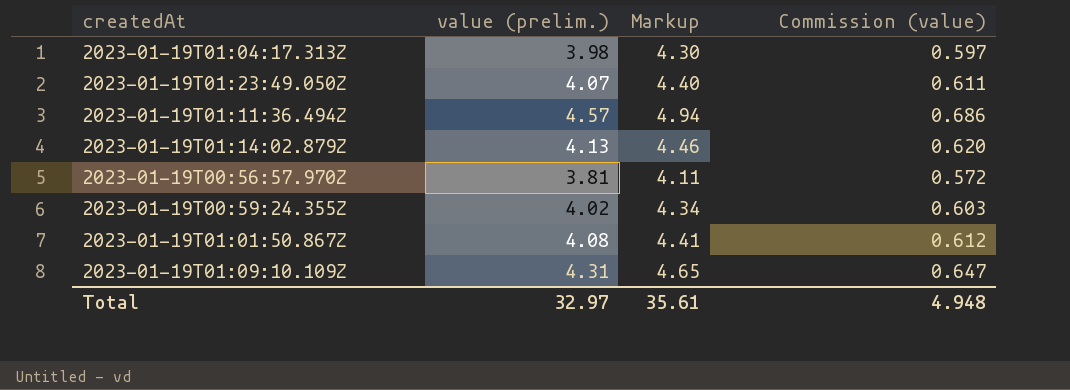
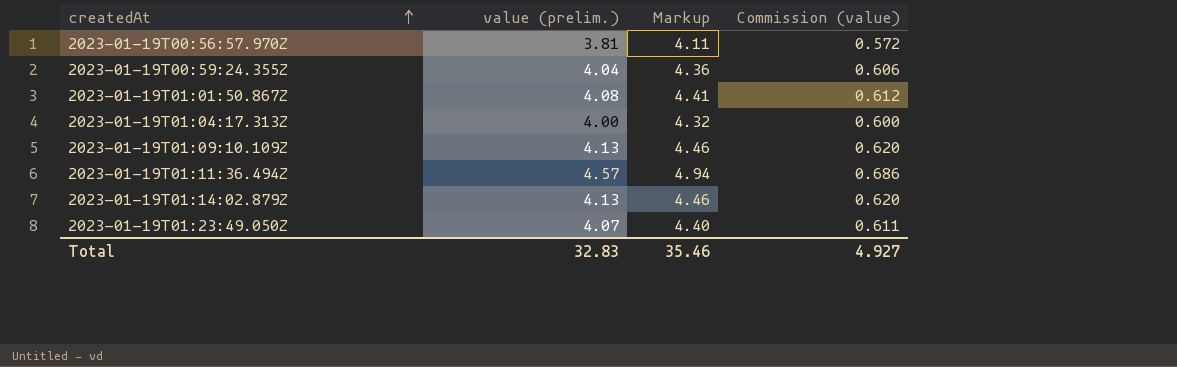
row order: none -> createdAt ascending
2023-01-19T00:59:24.355Z | value (prelim.): 4.02 -> 4.04
2023-01-19T00:59:24.355Z | Markup: 4.34 -> 4.36
2023-01-19T00:59:24.355Z | Commission (value): 0.603 -> 0.606
2023-01-19T01:04:17.313Z | value (prelim.): 3.98 -> 4.00
2023-01-19T01:04:17.313Z | Markup: 4.30 -> 4.32
2023-01-19T01:04:17.313Z | Commission (value): 0.597 -> 0.600
2023-01-19T01:09:10.109Z | value (prelim.): 4.31 -> 4.13
2023-01-19T01:09:10.109Z | Markup: 4.65 -> 4.46
2023-01-19T01:09:10.109Z | Commission (value): 0.647 -> 0.620
Total | value (prelim.): 32.97 -> 32.83
Total | Markup: 35.61 -> 35.46
Total | Commission (value): 4.948 -> 4.927

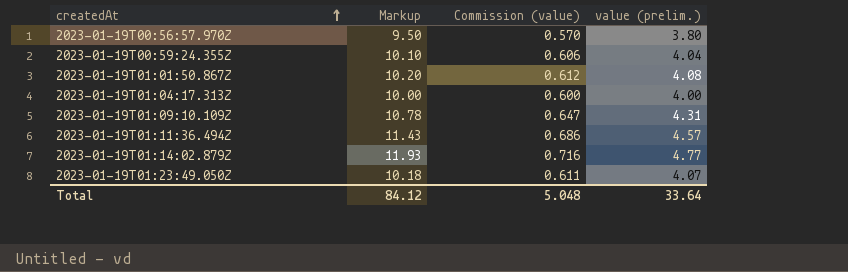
column Markup | formula: [value (prelim.)] * 1.08 -> [value (prelim.)] * 2.5
column value (prelim.) | position: 2 -> 4
2023-01-19T00:56:57.970Z | Commission (value): 0.572 -> 0.570
2023-01-19T00:56:57.970Z | value (prelim.): 3.81 -> 3.80
2023-01-19T01:09:10.109Z | Commission (value): 0.620 -> 0.647
2023-01-19T01:09:10.109Z | value (prelim.): 4.13 -> 4.31
2023-01-19T01:14:02.879Z | Commission (value): 0.620 -> 0.716
2023-01-19T01:14:02.879Z | value (prelim.): 4.13 -> 4.77
Total | Markup: 35.46 -> 84.12
Total | Commission (value): 4.927 -> 5.048
Total | value (prelim.): 32.83 -> 33.64

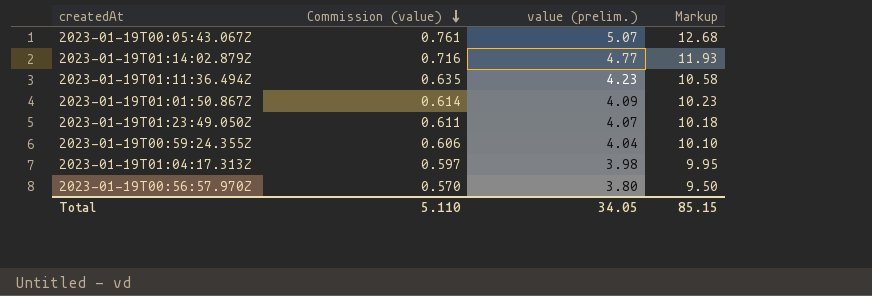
row order: createdAt ascending -> Commission (value) descending
column Markup | position: 2 -> 4
row 2023-01-19T01:09:10.109Z: 10.78 | 0.647 | 4.31 -> none
row 2023-01-19T00:05:43.067Z: none -> 0.761 | 5.07 | 12.68
2023-01-19T01:11:36.494Z | Commission (value): 0.686 -> 0.635
2023-01-19T01:11:36.494Z | value (prelim.): 4.57 -> 4.23
2023-01-19T01:11:36.494Z | Markup: 11.43 -> 10.58
2023-01-19T01:01:50.867Z | Commission (value): 0.612 -> 0.614
2023-01-19T01:01:50.867Z | value (prelim.): 4.08 -> 4.09
2023-01-19T01:01:50.867Z | Markup: 10.20 -> 10.23
2023-01-19T01:04:17.313Z | Commission (value): 0.600 -> 0.597
2023-01-19T01:04:17.313Z | value (prelim.): 4.00 -> 3.98
2023-01-19T01:04:17.313Z | Markup: 10.00 -> 9.95
Total | Commission (value): 5.048 -> 5.110
Total | value (prelim.): 33.64 -> 34.05
Total | Markup: 84.12 -> 85.15

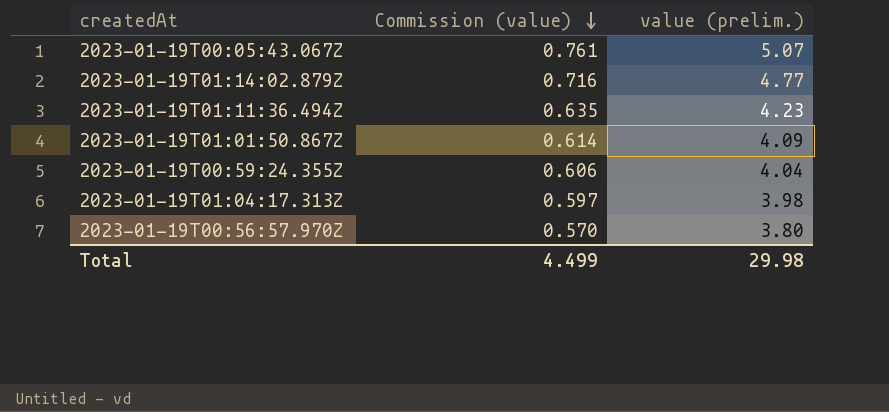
column Markup | formula: [value (prelim.)] * 2.5 -> none
row 2023-01-19T01:23:49.050Z: 0.611 | 4.07 | 10.18 -> none
Total | Commission (value): 5.110 -> 4.499
Total | value (prelim.): 34.05 -> 29.98

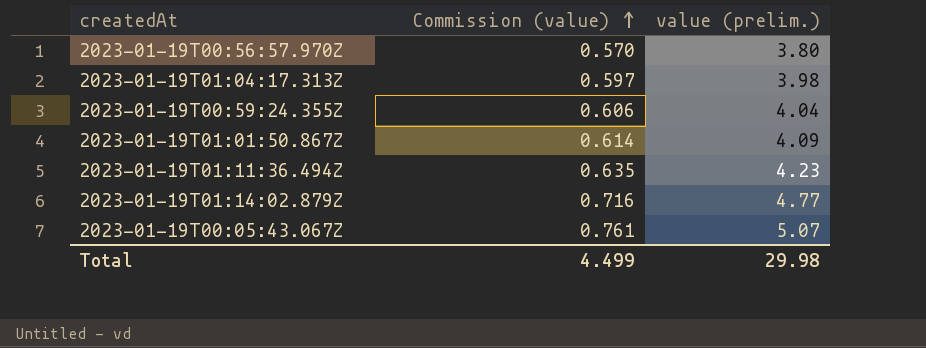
row order: Commission (value) descending -> Commission (value) ascending

